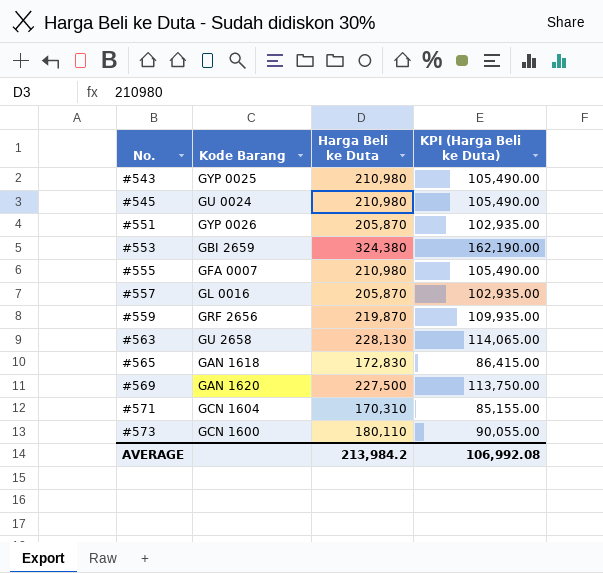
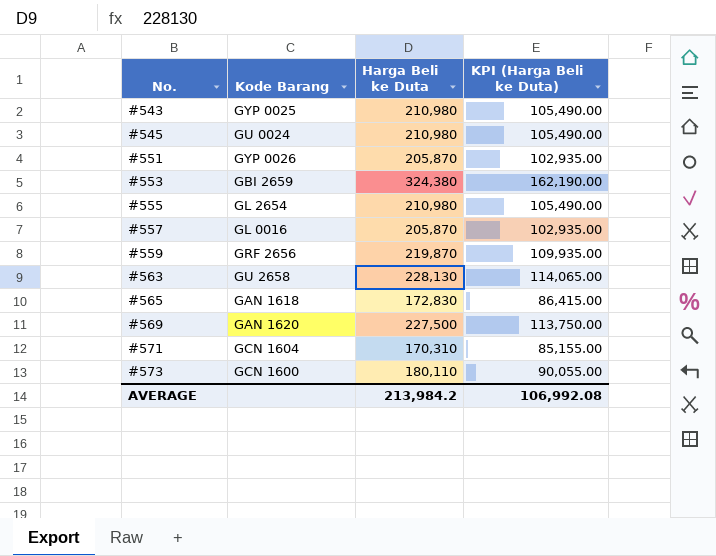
#555 | Kode Barang: GFA 0007 -> GL 2654

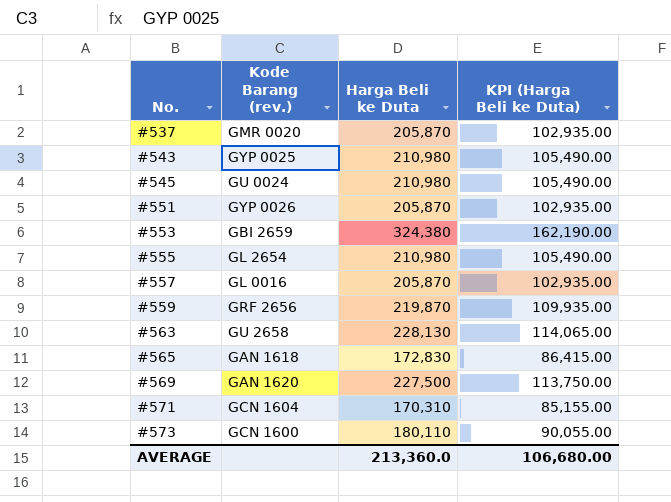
column name: Kode Barang -> Kode Barang (rev.)
row #537: none -> GMR 0020 | 205,870 | 102,935.00
AVERAGE | Harga Beli ke Duta: 213,984.2 -> 213,360.0
AVERAGE | KPI (Harga Beli ke Duta): 106,992.08 -> 106,680.00

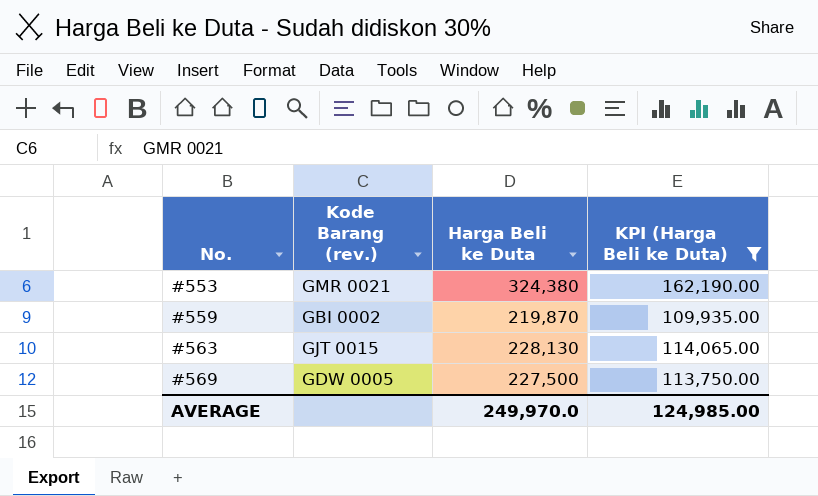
filter: none -> KPI (Harga Beli ke Duta) >= 109,935.00
#553 | Kode Barang (rev.): GBI 2659 -> GMR 0021
#559 | Kode Barang (rev.): GRF 2656 -> GBI 0002
#563 | Kode Barang (rev.): GU 2658 -> GJT 0015
#569 | Kode Barang (rev.): GAN 1620 -> GDW 0005
AVERAGE | Harga Beli ke Duta: 213,360.0 -> 249,970.0
AVERAGE | KPI (Harga Beli ke Duta): 106,680.00 -> 124,985.00

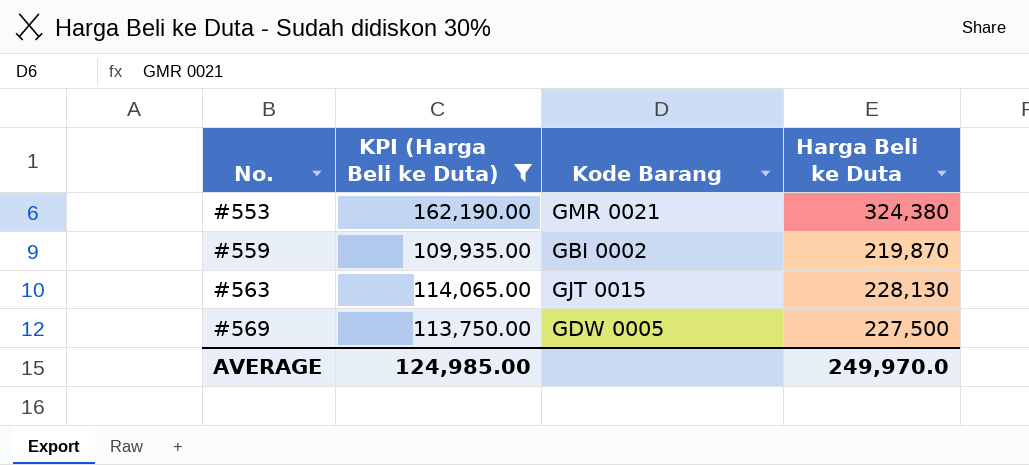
column KPI (Harga Beli ke Duta) | position: 4 -> 2
column name: Kode Barang (rev.) -> Kode Barang

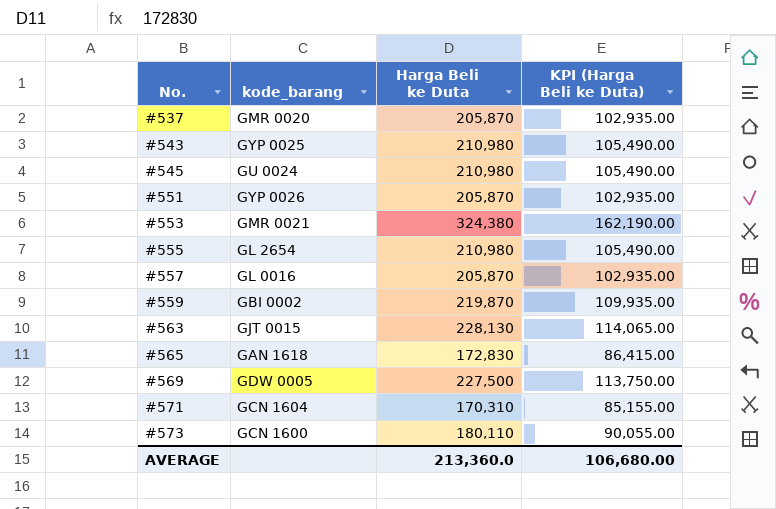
filter: KPI (Harga Beli ke Duta) >= 109,935.00 -> none
column name: Kode Barang -> kode_barang
column KPI (Harga Beli ke Duta) | position: 2 -> 4
AVERAGE | Harga Beli ke Duta: 249,970.0 -> 213,360.0
AVERAGE | KPI (Harga Beli ke Duta): 124,985.00 -> 106,680.00

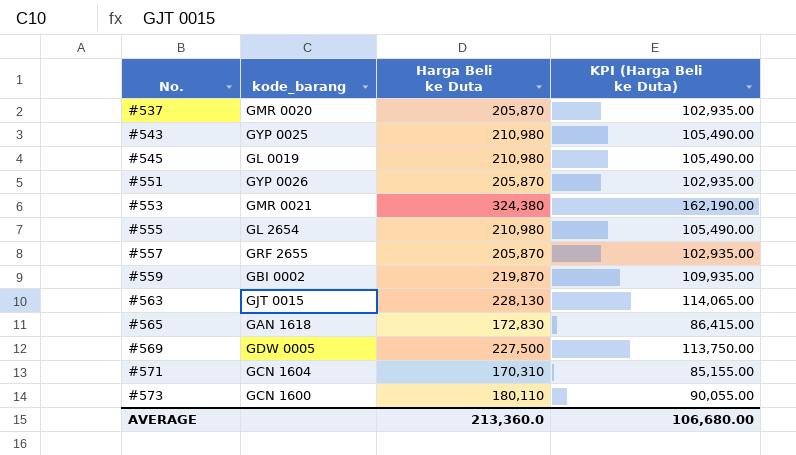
#545 | kode_barang: GU 0024 -> GL 0019
#557 | kode_barang: GL 0016 -> GRF 2655

